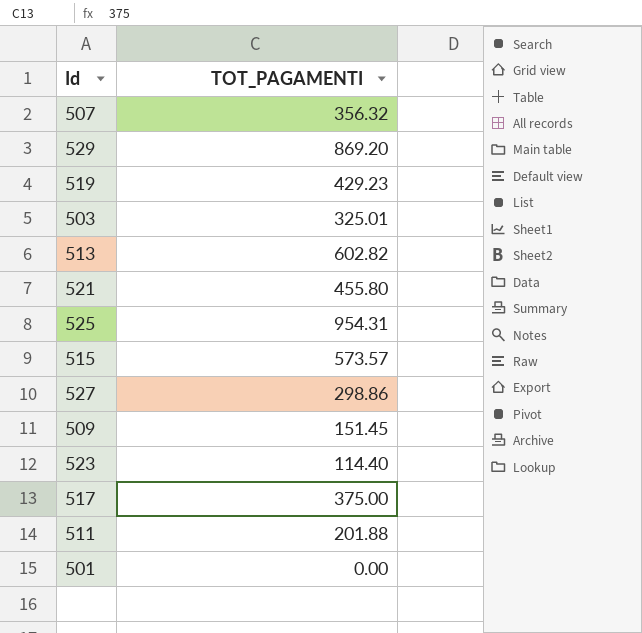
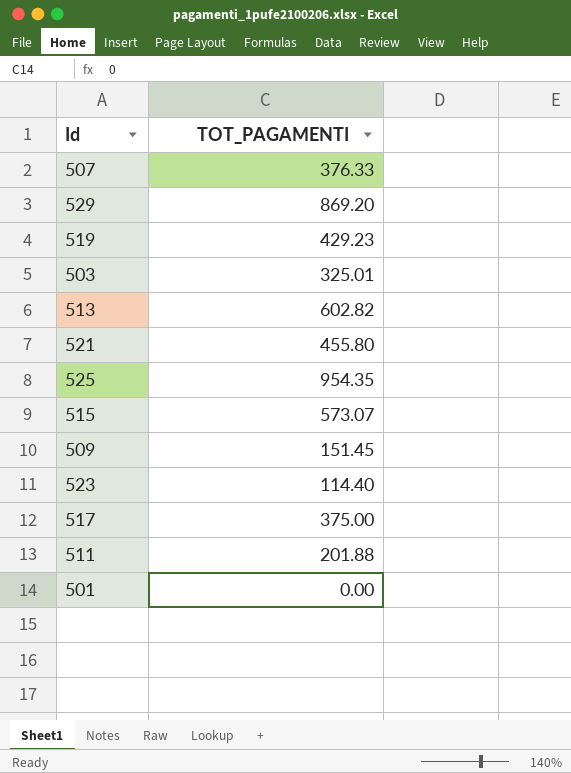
row 527: 298.86 -> none
507 | TOT_PAGAMENTI: 356.32 -> 376.33
525 | TOT_PAGAMENTI: 954.31 -> 954.35
515 | TOT_PAGAMENTI: 573.57 -> 573.07

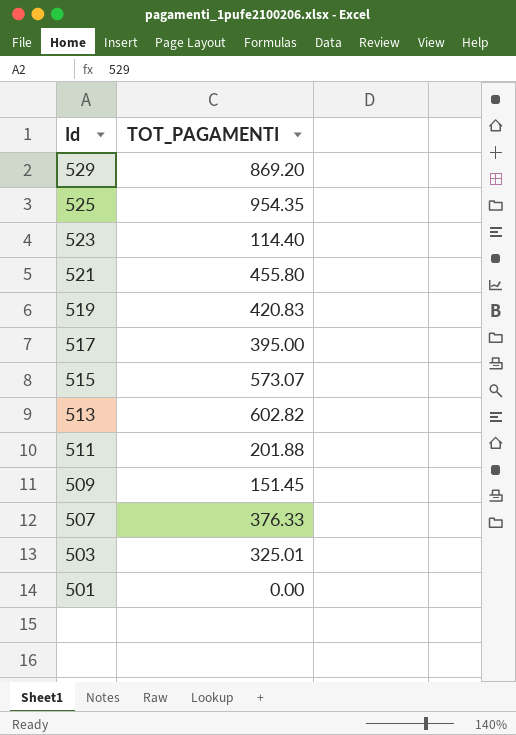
row order: none -> Id descending
519 | TOT_PAGAMENTI: 429.23 -> 420.83
517 | TOT_PAGAMENTI: 375.00 -> 395.00

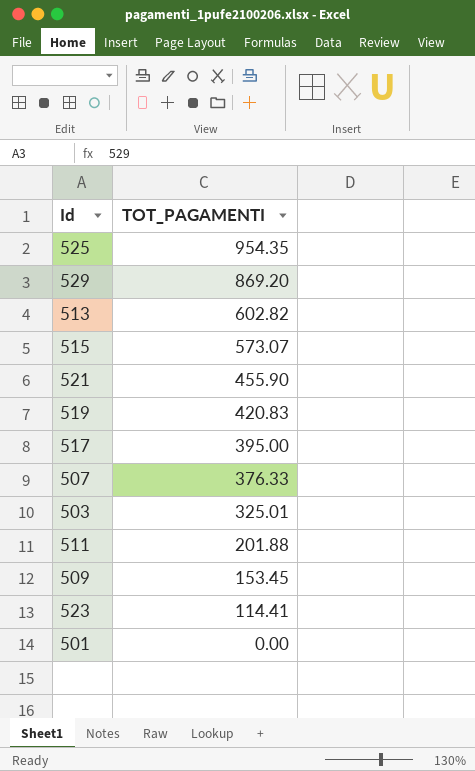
row order: Id descending -> TOT_PAGAMENTI descending
521 | TOT_PAGAMENTI: 455.80 -> 455.90
509 | TOT_PAGAMENTI: 151.45 -> 153.45
523 | TOT_PAGAMENTI: 114.40 -> 114.41

